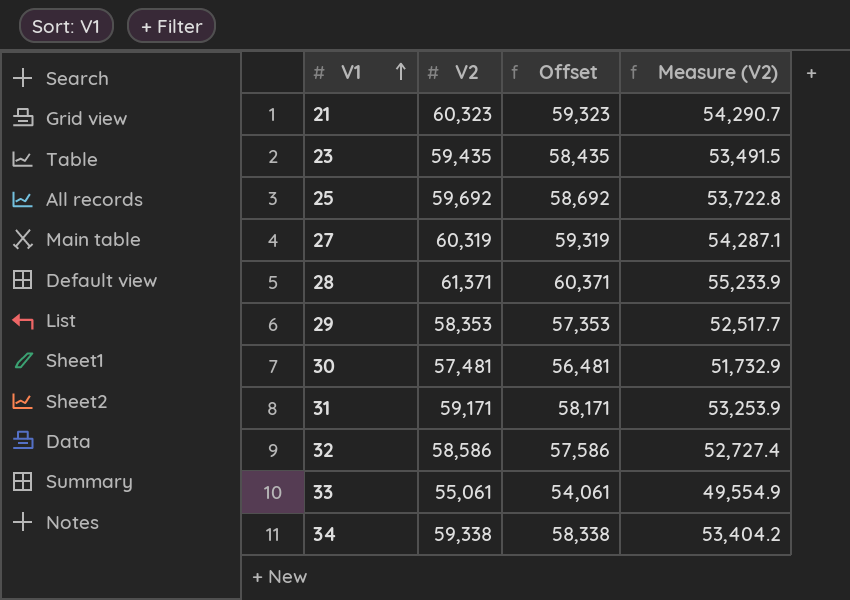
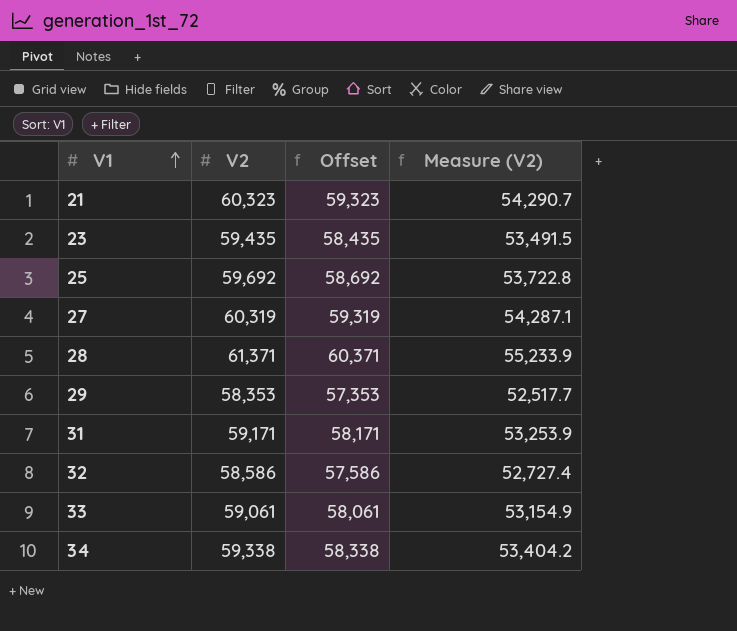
row 30: 57,481 | 56,481 | 51,732.9 -> none
33 | V2: 55,061 -> 59,061
33 | Offset: 54,061 -> 58,061
33 | Measure (V2): 49,554.9 -> 53,154.9

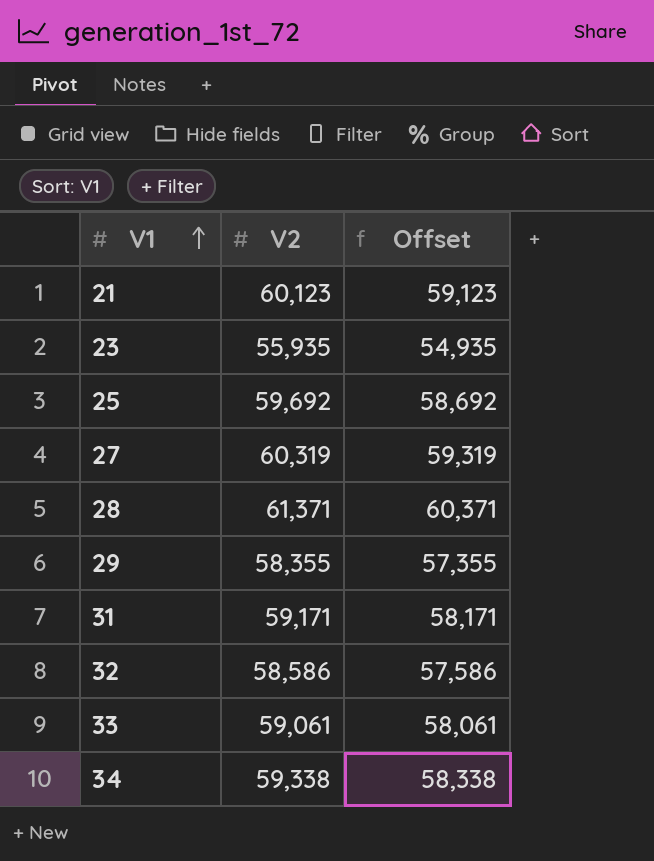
column Measure (V2) | formula: [V2] * 0.9 -> none
21 | V2: 60,323 -> 60,123
21 | Offset: 59,323 -> 59,123
23 | V2: 59,435 -> 55,935
23 | Offset: 58,435 -> 54,935
29 | V2: 58,353 -> 58,355
29 | Offset: 57,353 -> 57,355

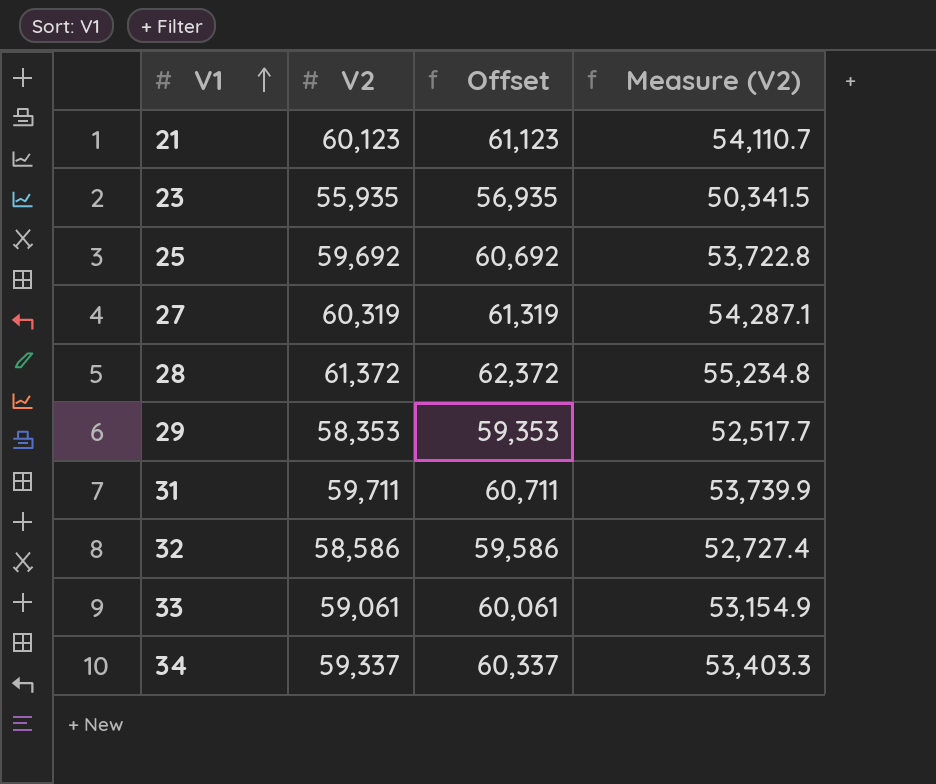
column Offset | formula: [V2] - 1000 -> [V2] + 1000
column Measure (V2) | formula: none -> [V2] * 0.9
28 | V2: 61,371 -> 61,372
29 | V2: 58,355 -> 58,353
31 | V2: 59,171 -> 59,711
34 | V2: 59,338 -> 59,337

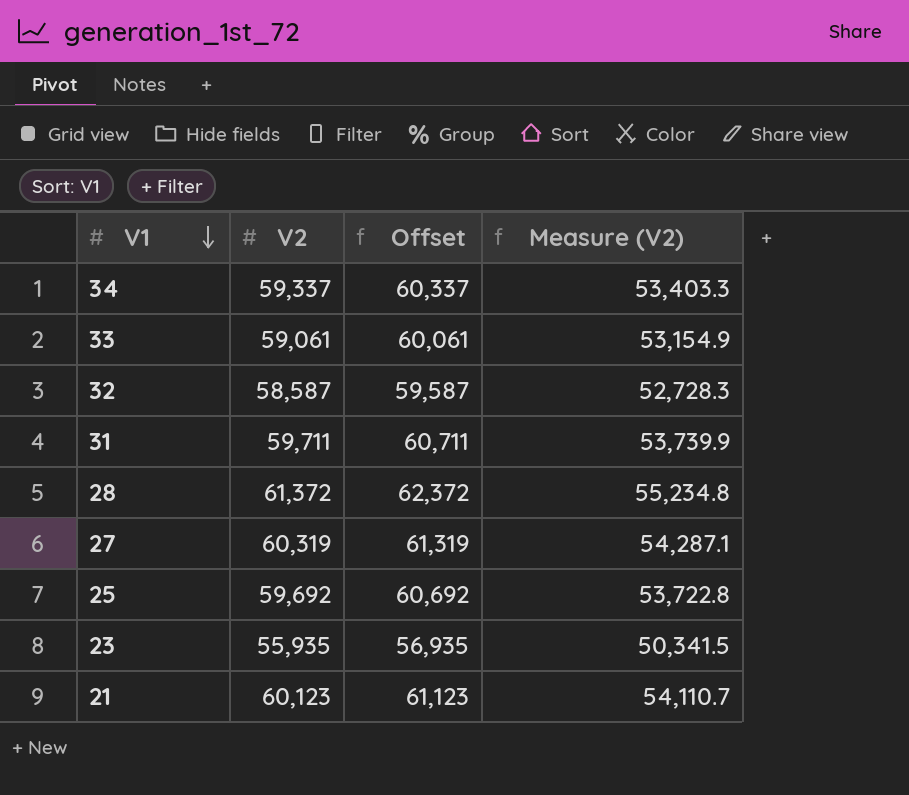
row order: V1 ascending -> V1 descending
row 29: 58,353 | 59,353 | 52,517.7 -> none
32 | V2: 58,586 -> 58,587
32 | Offset: 59,586 -> 59,587
32 | Measure (V2): 52,727.4 -> 52,728.3

